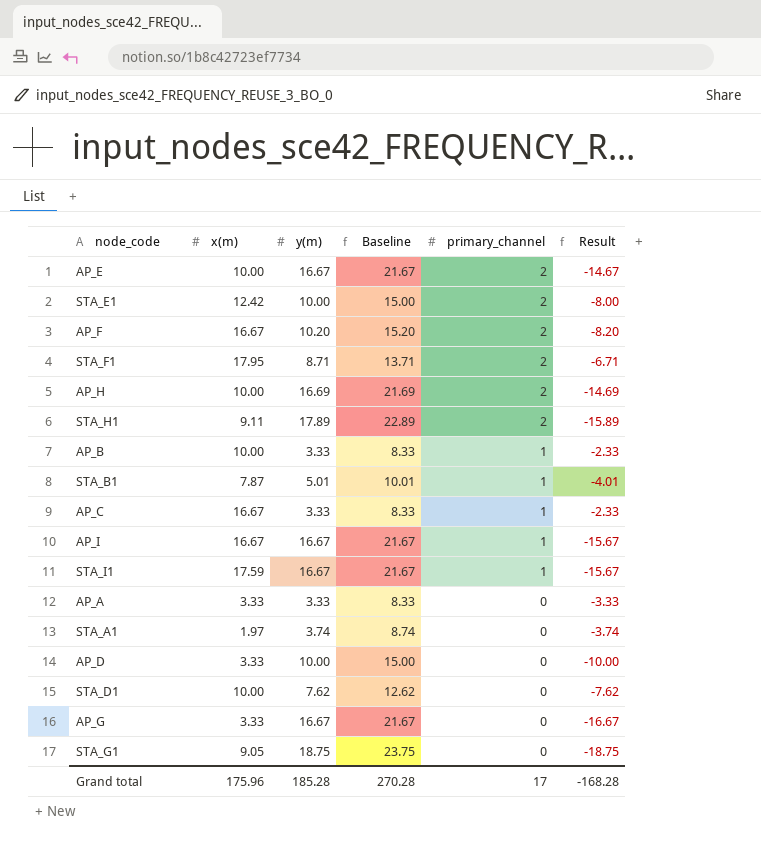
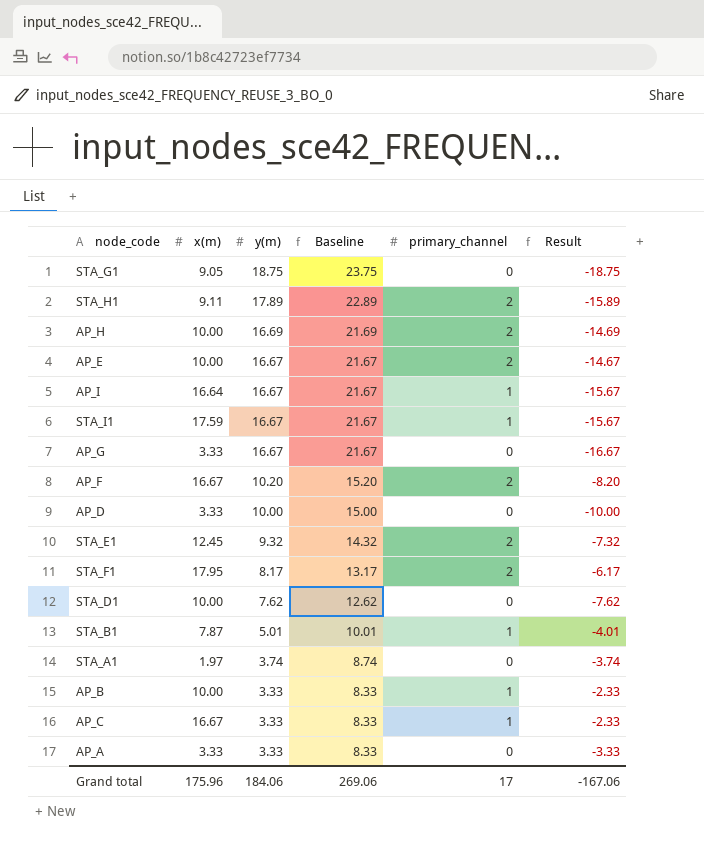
row order: primary_channel descending -> y(m) descending
AP_I | x(m): 16.67 -> 16.64
STA_E1 | x(m): 12.42 -> 12.45
STA_E1 | y(m): 10.00 -> 9.32
STA_E1 | Baseline: 15.00 -> 14.32
STA_E1 | Result: -8.00 -> -7.32
STA_F1 | y(m): 8.71 -> 8.17
STA_F1 | Baseline: 13.71 -> 13.17
STA_F1 | Result: -6.71 -> -6.17
Grand total | y(m): 185.28 -> 184.06
Grand total | Baseline: 270.28 -> 269.06
Grand total | Result: -168.28 -> -167.06

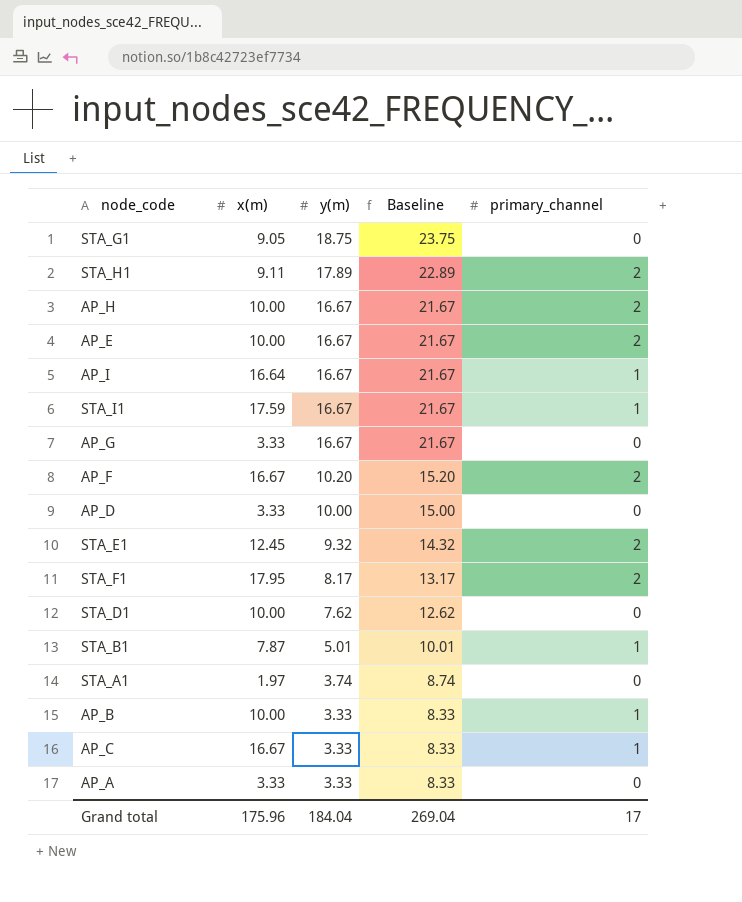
column Result | formula: [primary_channel] - [y(m)] -> none
AP_H | y(m): 16.69 -> 16.67
AP_H | Baseline: 21.69 -> 21.67
Grand total | y(m): 184.06 -> 184.04
Grand total | Baseline: 269.06 -> 269.04

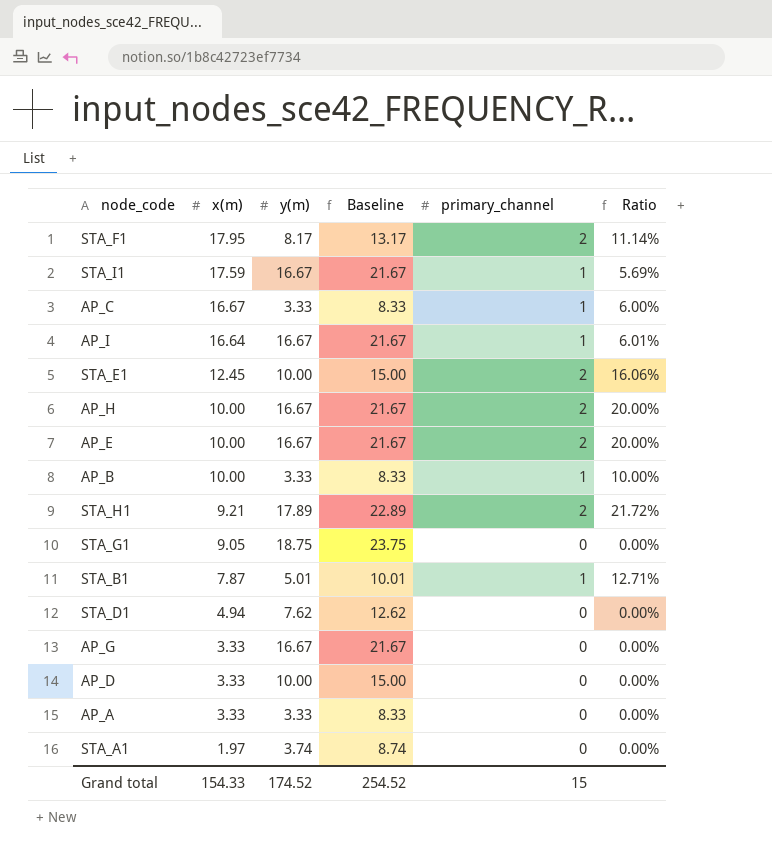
row order: y(m) descending -> x(m) descending
column Ratio | formula: none -> [primary_channel] / [x(m)]
row AP_F: 16.67 | 10.20 | 15.20 | 2 -> none
STA_E1 | y(m): 9.32 -> 10.00
STA_E1 | Baseline: 14.32 -> 15.00
STA_H1 | x(m): 9.11 -> 9.21
STA_D1 | x(m): 10.00 -> 4.94
Grand total | x(m): 175.96 -> 154.33
Grand total | y(m): 184.04 -> 174.52
Grand total | Baseline: 269.04 -> 254.52
Grand total | primary_channel: 17 -> 15

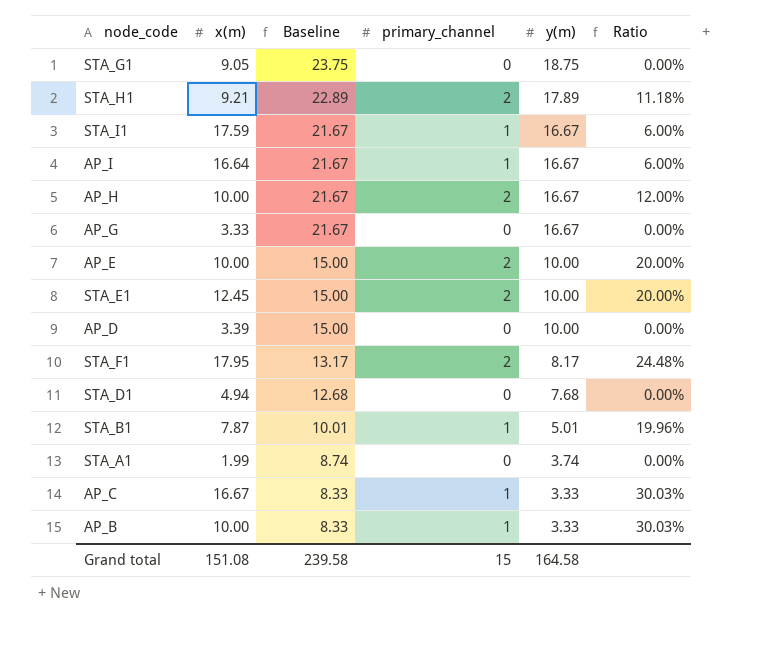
row order: x(m) descending -> Baseline descending
column y(m) | position: 3 -> 5
column Ratio | formula: [primary_channel] / [x(m)] -> [primary_channel] / [y(m)]
row AP_A: 3.33 | 3.33 | 8.33 | 0 | 0.00% -> none
AP_E | Baseline: 21.67 -> 15.00
AP_E | y(m): 16.67 -> 10.00
AP_D | x(m): 3.33 -> 3.39
STA_D1 | Baseline: 12.62 -> 12.68
STA_D1 | y(m): 7.62 -> 7.68
STA_A1 | x(m): 1.97 -> 1.99
Grand total | x(m): 154.33 -> 151.08
Grand total | Baseline: 254.52 -> 239.58
Grand total | y(m): 174.52 -> 164.58

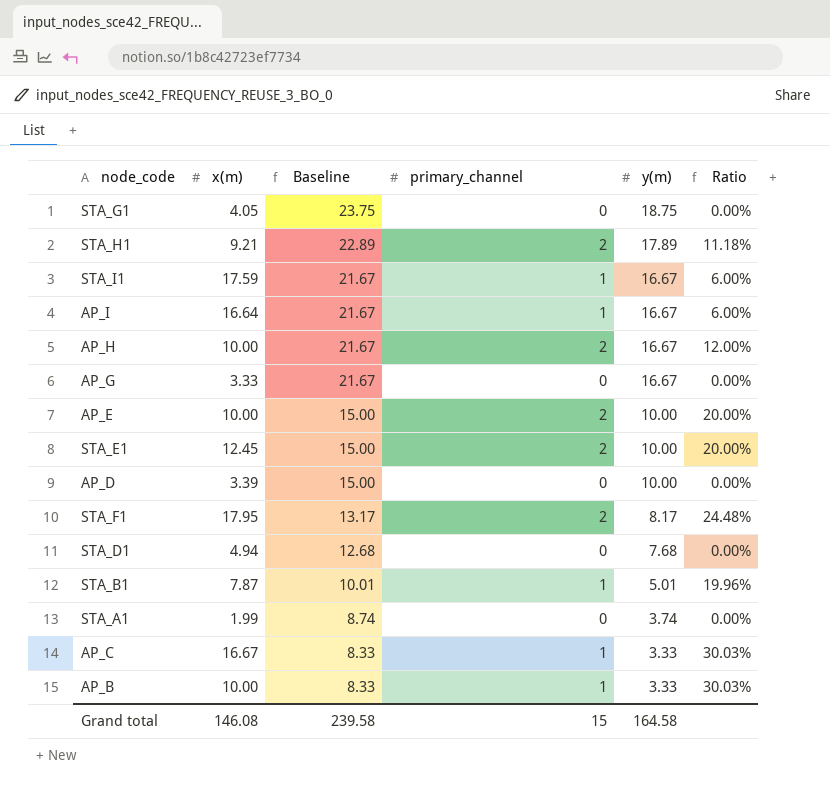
STA_G1 | x(m): 9.05 -> 4.05
Grand total | x(m): 151.08 -> 146.08

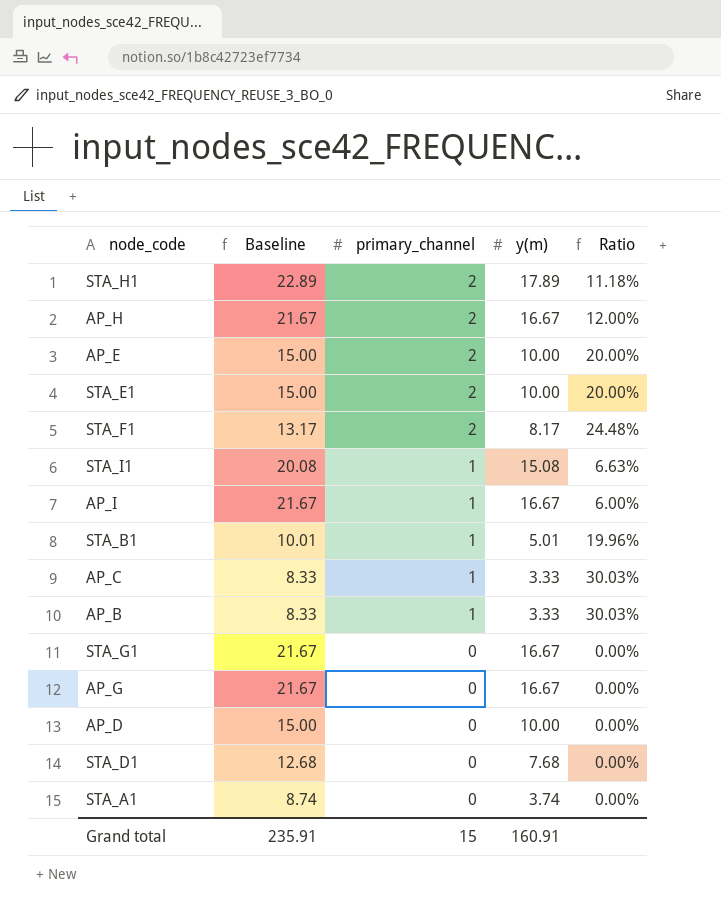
row order: Baseline descending -> primary_channel descending
column x(m) | position: 2 -> none
STA_I1 | Baseline: 21.67 -> 20.08
STA_I1 | y(m): 16.67 -> 15.08
STA_I1 | Ratio: 6.00% -> 6.63%
STA_G1 | Baseline: 23.75 -> 21.67
STA_G1 | y(m): 18.75 -> 16.67
Grand total | Baseline: 239.58 -> 235.91
Grand total | y(m): 164.58 -> 160.91

